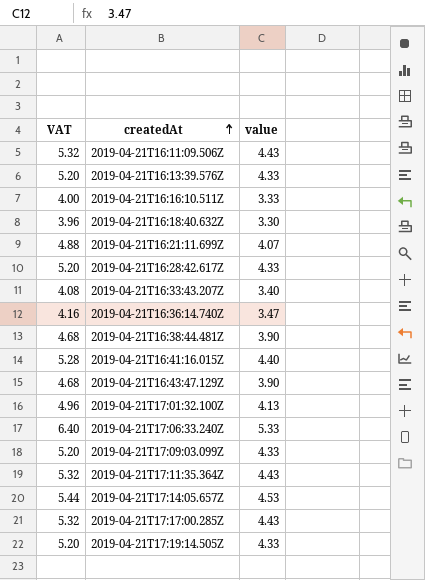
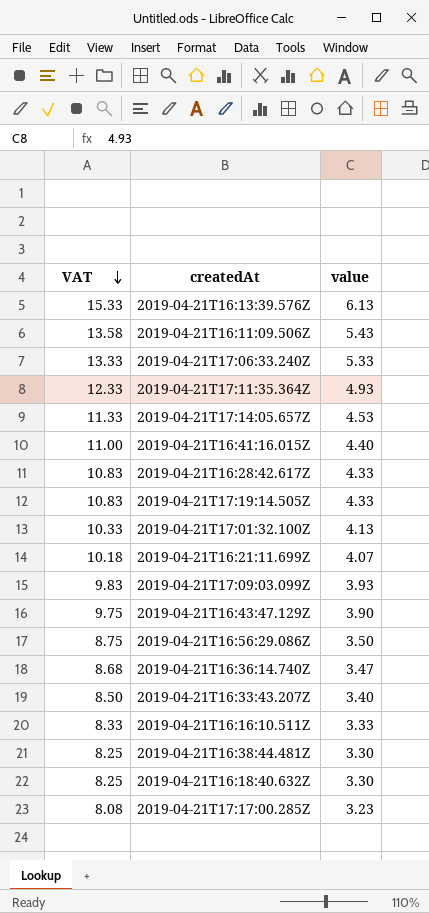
row order: createdAt ascending -> VAT descending
column VAT | formula: [value] * 1.2 -> [value] * 2.5
2019-04-21T16:13:39.576Z | value: 4.33 -> 6.13
2019-04-21T16:11:09.506Z | value: 4.43 -> 5.43
2019-04-21T17:11:35.364Z | value: 4.43 -> 4.93
2019-04-21T17:09:03.099Z | value: 4.33 -> 3.93
row 2019-04-21T16:56:29.086Z: none -> 8.75 | 3.50
2019-04-21T16:38:44.481Z | value: 3.90 -> 3.30
2019-04-21T17:17:00.285Z | value: 4.43 -> 3.23

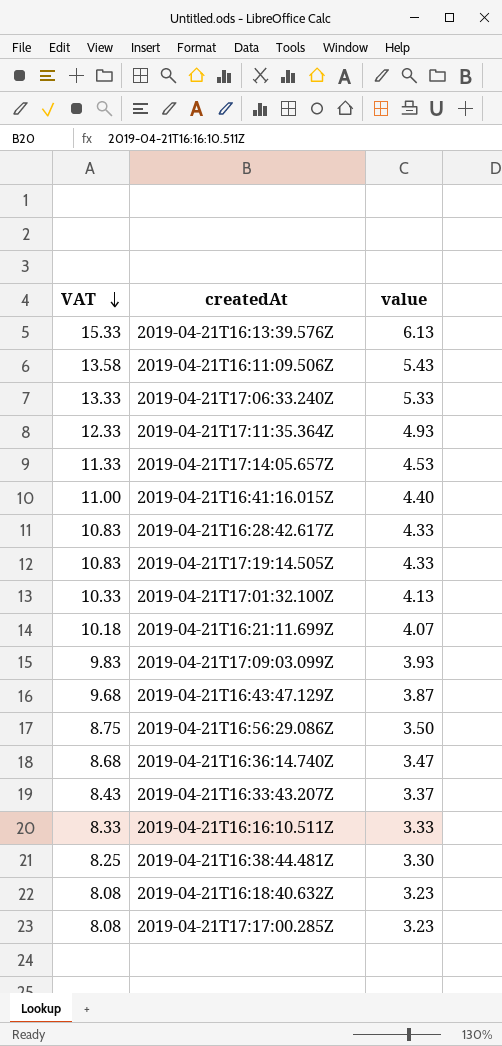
2019-04-21T16:43:47.129Z | VAT: 9.75 -> 9.68
2019-04-21T16:43:47.129Z | value: 3.90 -> 3.87
2019-04-21T16:33:43.207Z | VAT: 8.50 -> 8.43
2019-04-21T16:33:43.207Z | value: 3.40 -> 3.37
2019-04-21T16:18:40.632Z | VAT: 8.25 -> 8.08
2019-04-21T16:18:40.632Z | value: 3.30 -> 3.23

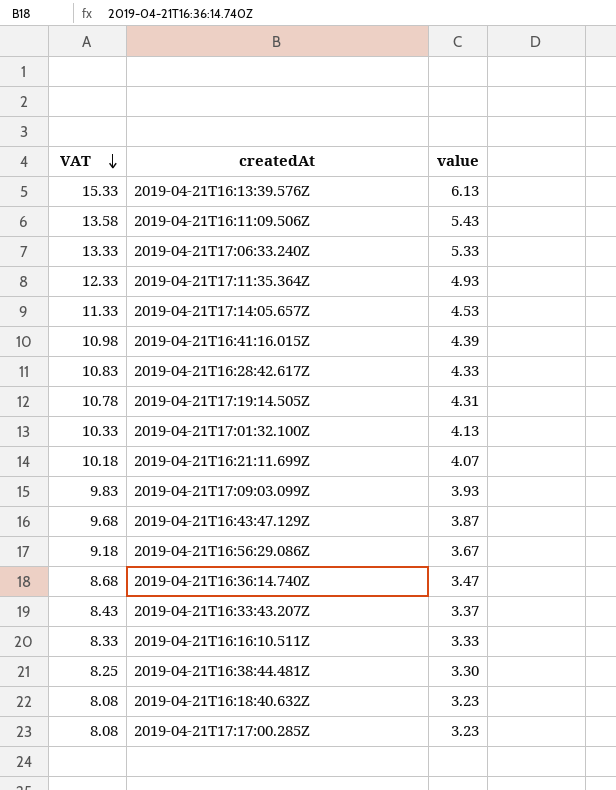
2019-04-21T16:41:16.015Z | VAT: 11.00 -> 10.98
2019-04-21T16:41:16.015Z | value: 4.40 -> 4.39
2019-04-21T17:19:14.505Z | VAT: 10.83 -> 10.78
2019-04-21T17:19:14.505Z | value: 4.33 -> 4.31
2019-04-21T16:56:29.086Z | VAT: 8.75 -> 9.18
2019-04-21T16:56:29.086Z | value: 3.50 -> 3.67

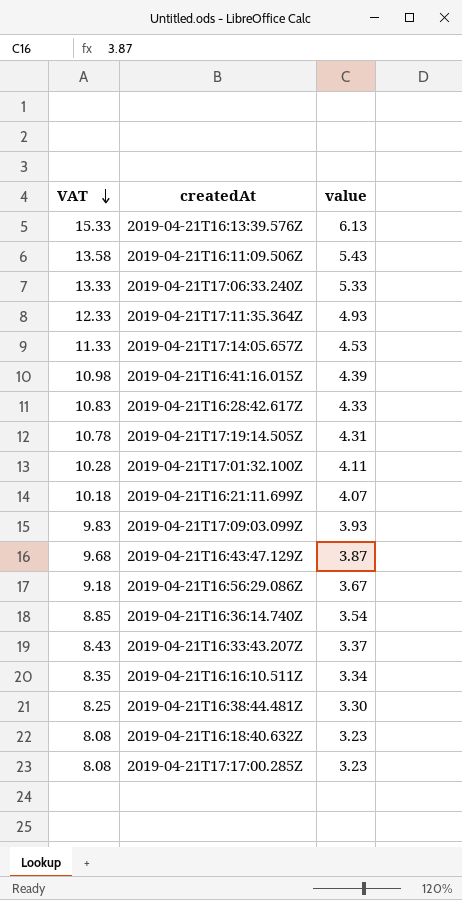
2019-04-21T17:01:32.100Z | VAT: 10.33 -> 10.28
2019-04-21T17:01:32.100Z | value: 4.13 -> 4.11
2019-04-21T16:36:14.740Z | VAT: 8.68 -> 8.85
2019-04-21T16:36:14.740Z | value: 3.47 -> 3.54
2019-04-21T16:16:10.511Z | VAT: 8.33 -> 8.35
2019-04-21T16:16:10.511Z | value: 3.33 -> 3.34

